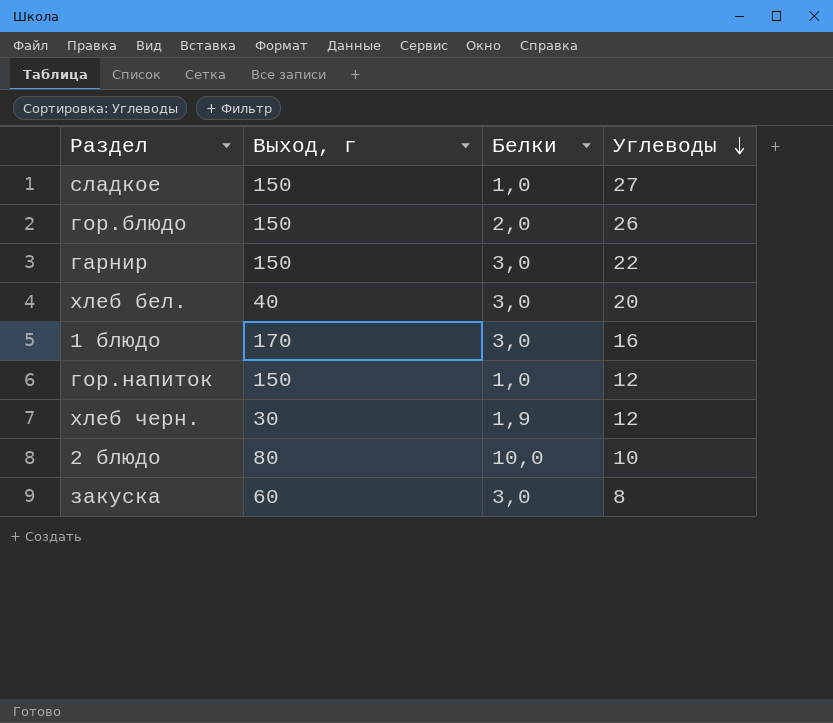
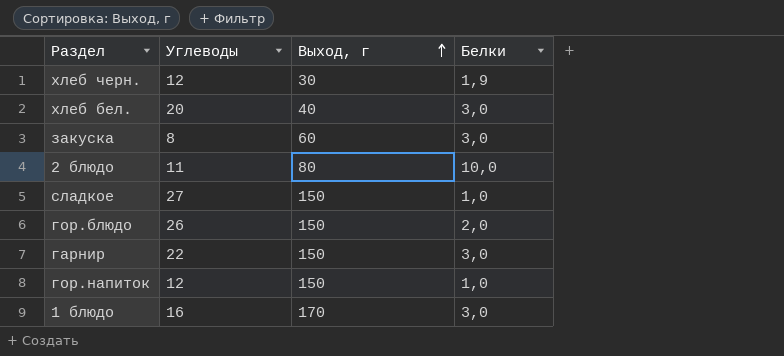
row order: Углеводы descending -> Выход, г ascending
column Углеводы | position: 4 -> 2
2 блюдо | Углеводы: 10 -> 11

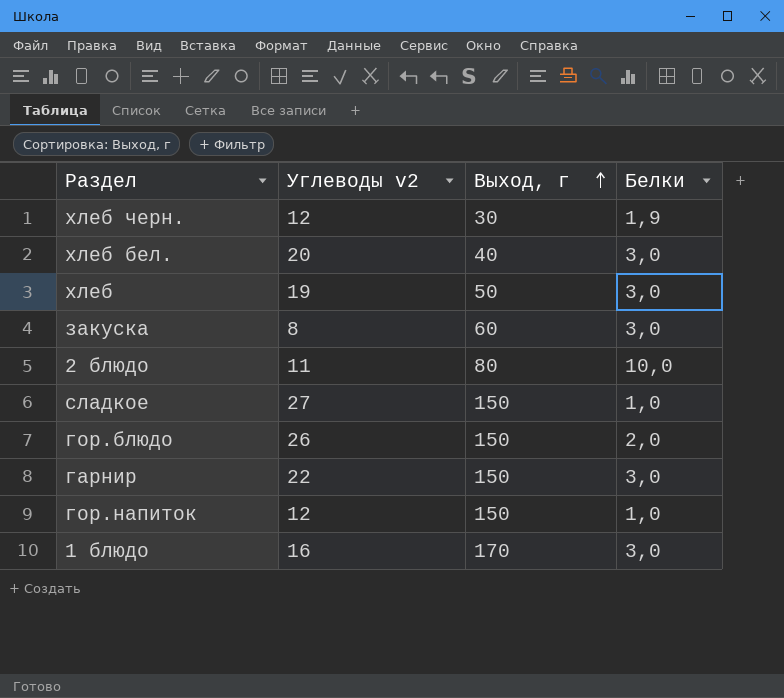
column name: Углеводы -> Углеводы v2
row хлеб: none -> 19 | 50 | 3,0

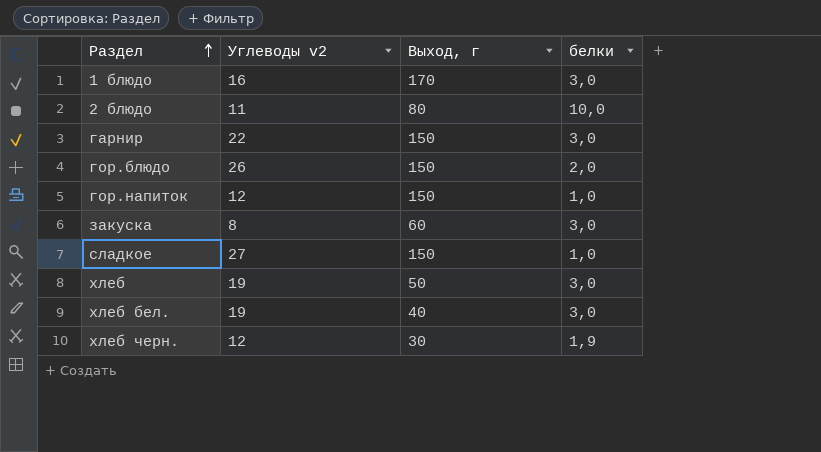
row order: Выход, г ascending -> Раздел ascending
column name: Белки -> белки
хлеб бел. | Углеводы v2: 20 -> 19

